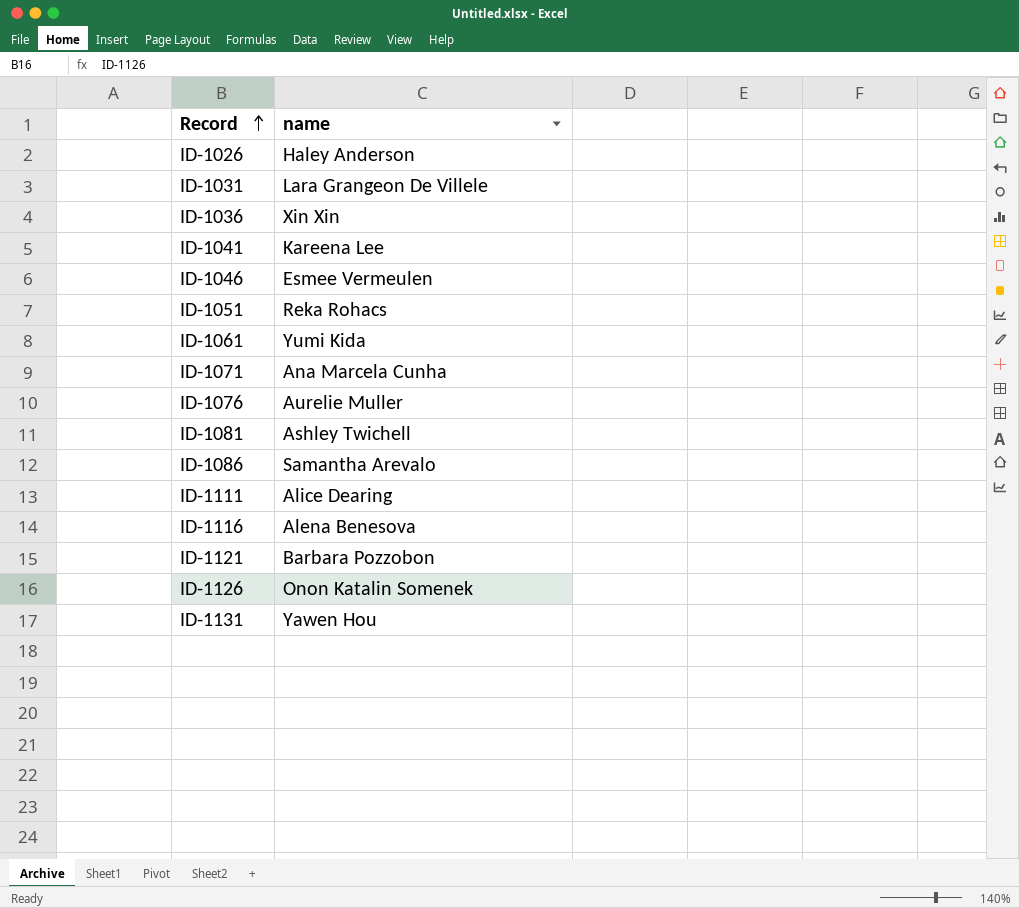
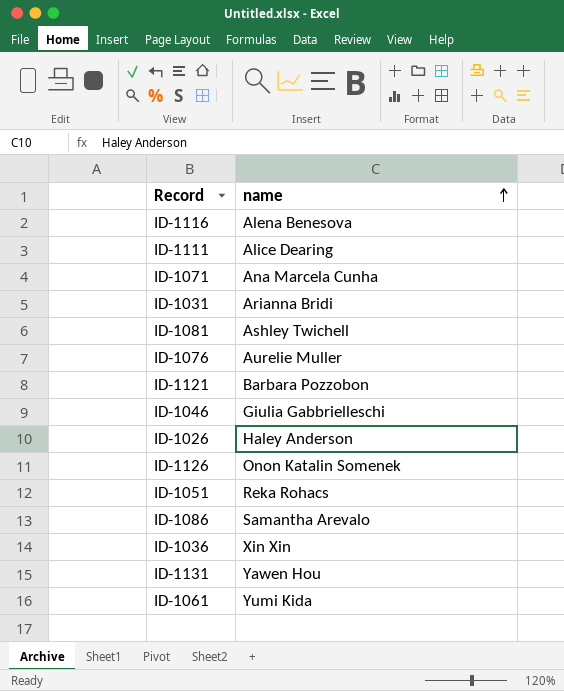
row order: Record ascending -> name ascending
row ID-1041: Kareena Lee -> none
ID-1031 | name: Lara Grangeon De Villele -> Arianna Bridi
ID-1046 | name: Esmee Vermeulen -> Giulia Gabbrielleschi

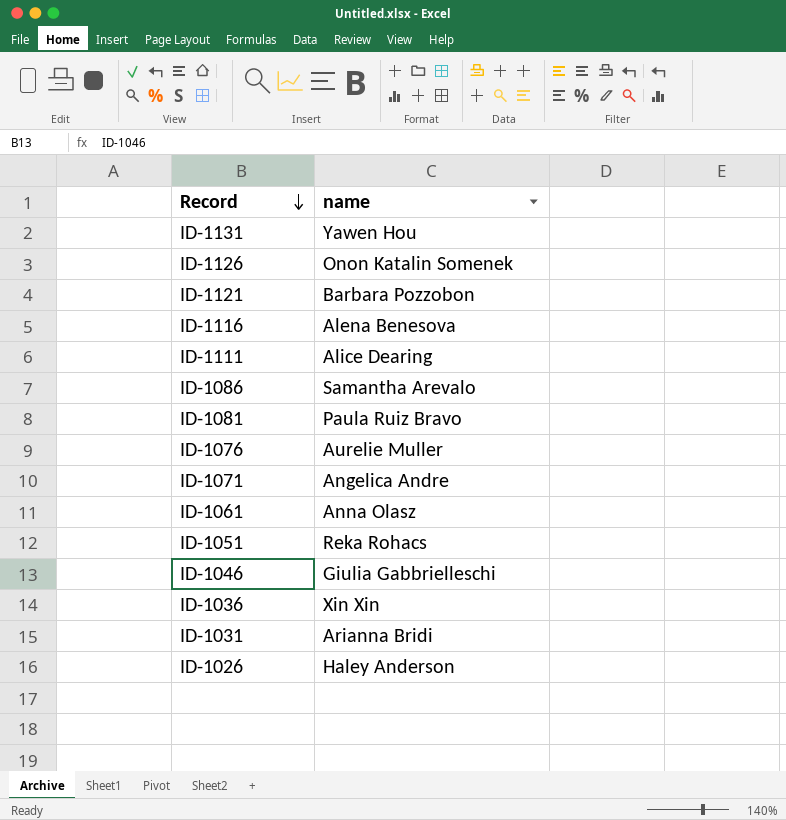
row order: name ascending -> Record descending
ID-1081 | name: Ashley Twichell -> Paula Ruiz Bravo
ID-1071 | name: Ana Marcela Cunha -> Angelica Andre
ID-1061 | name: Yumi Kida -> Anna Olasz

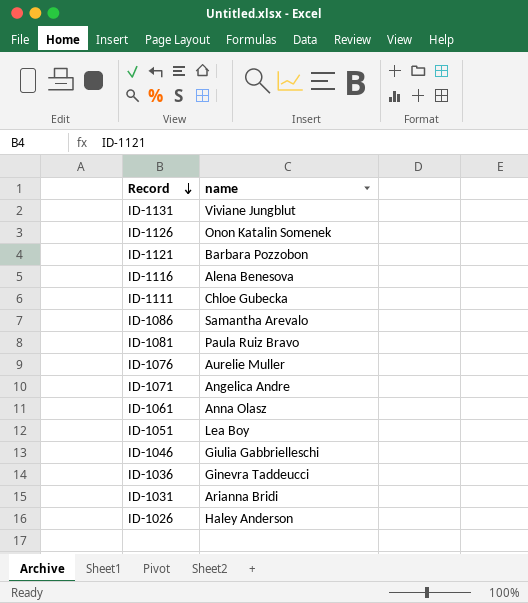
ID-1131 | name: Yawen Hou -> Viviane Jungblut
ID-1111 | name: Alice Dearing -> Chloe Gubecka
ID-1051 | name: Reka Rohacs -> Lea Boy
ID-1036 | name: Xin Xin -> Ginevra Taddeucci

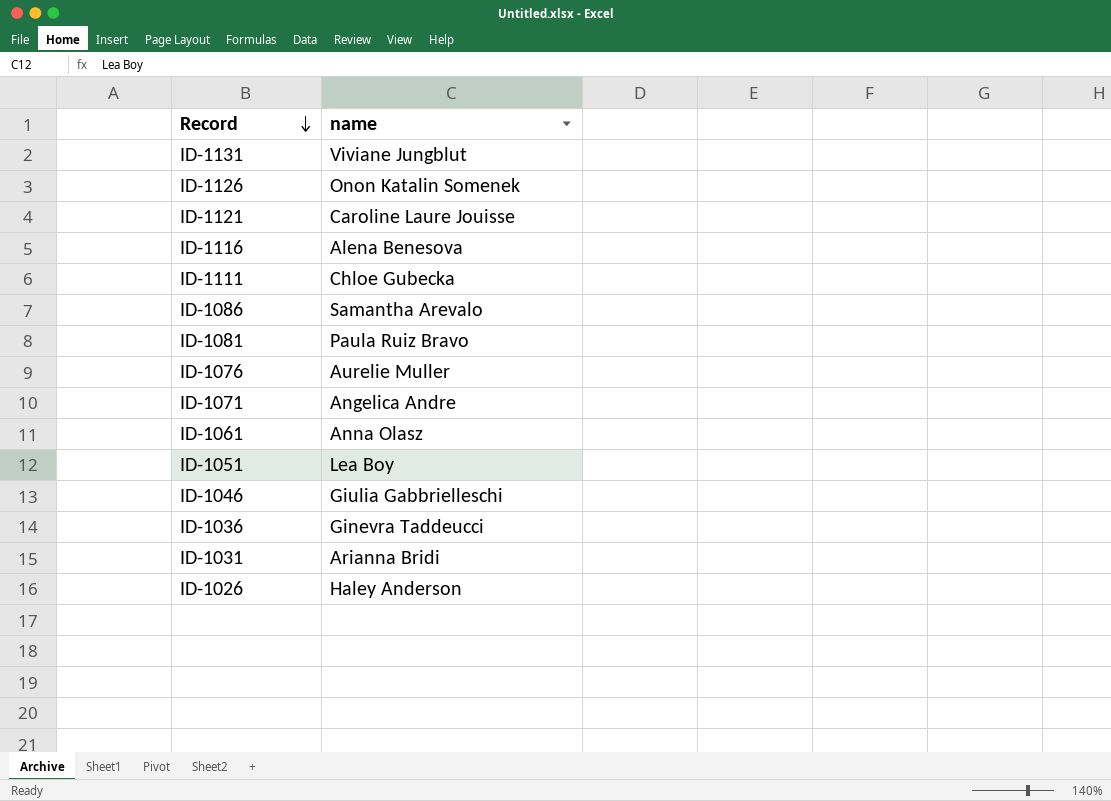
ID-1121 | name: Barbara Pozzobon -> Caroline Laure Jouisse

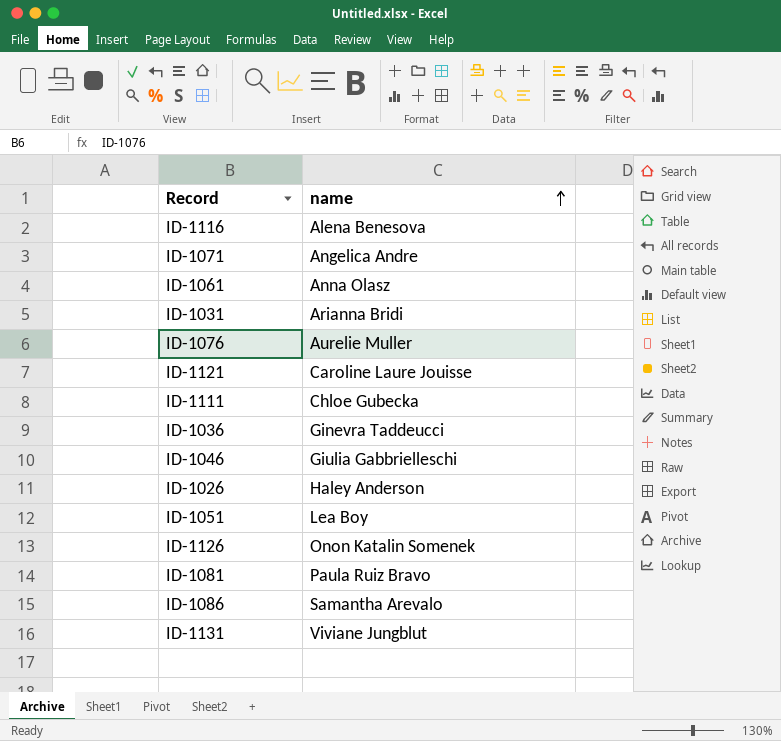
row order: Record descending -> name ascending

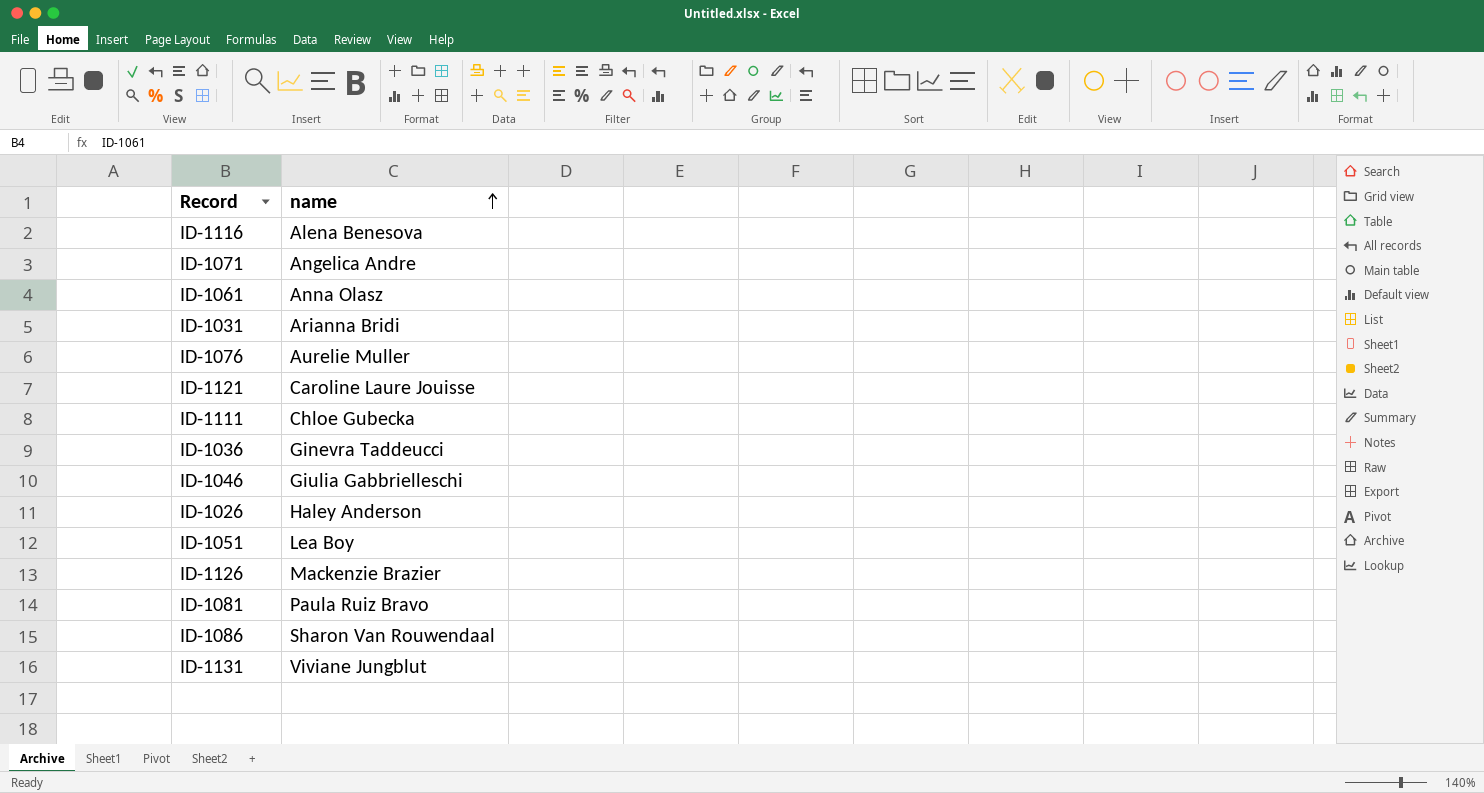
ID-1126 | name: Onon Katalin Somenek -> Mackenzie Brazier
ID-1086 | name: Samantha Arevalo -> Sharon Van Rouwendaal

